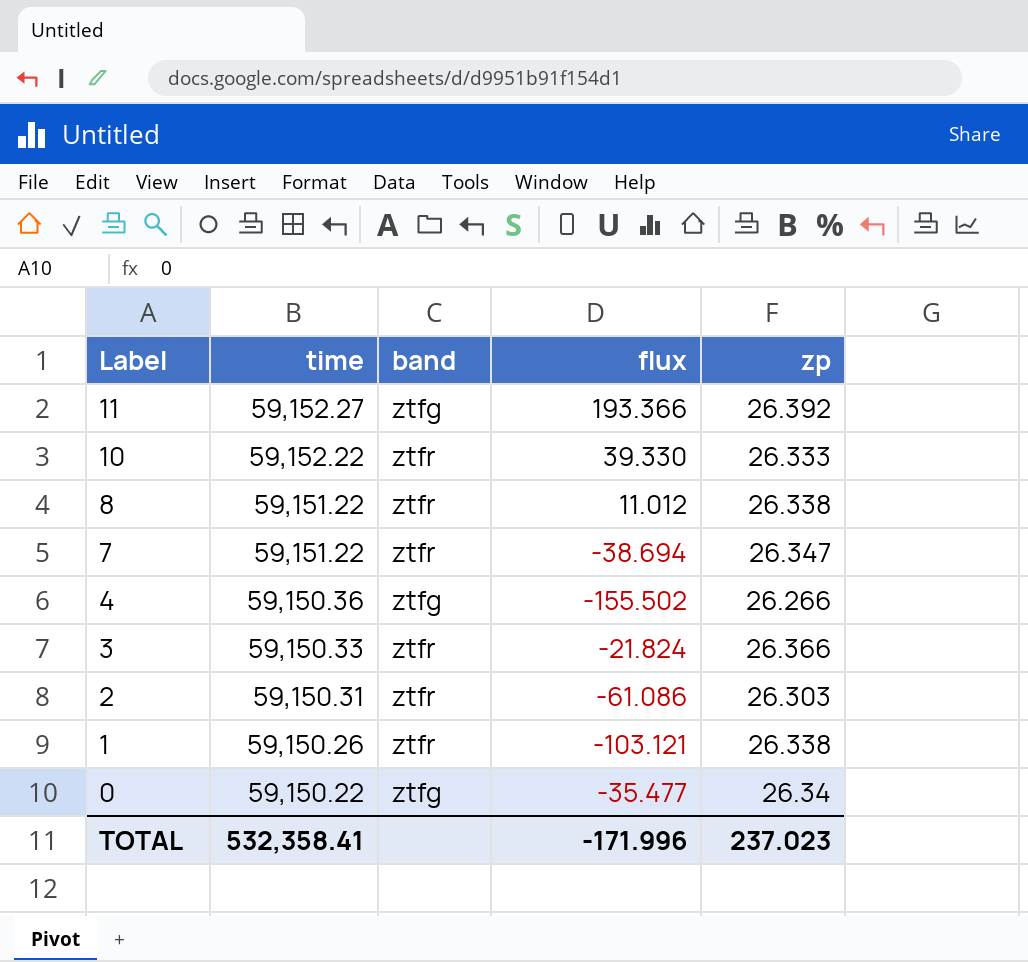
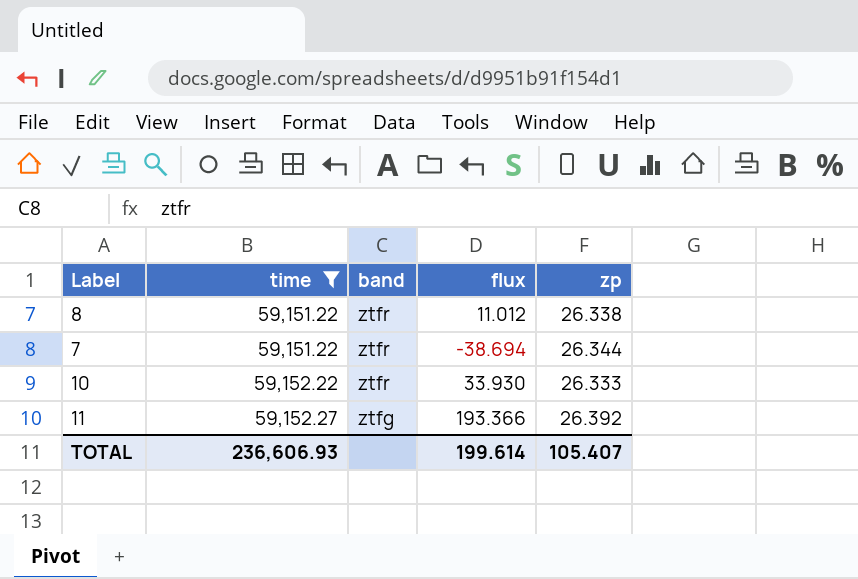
filter: none -> time >= 59,151.22
row order: Label descending -> time ascending
7 | zp: 26.347 -> 26.344
10 | flux: 39.330 -> 33.930
TOTAL | time: 532,358.41 -> 236,606.93
TOTAL | flux: -171.996 -> 199.614
TOTAL | zp: 237.023 -> 105.407

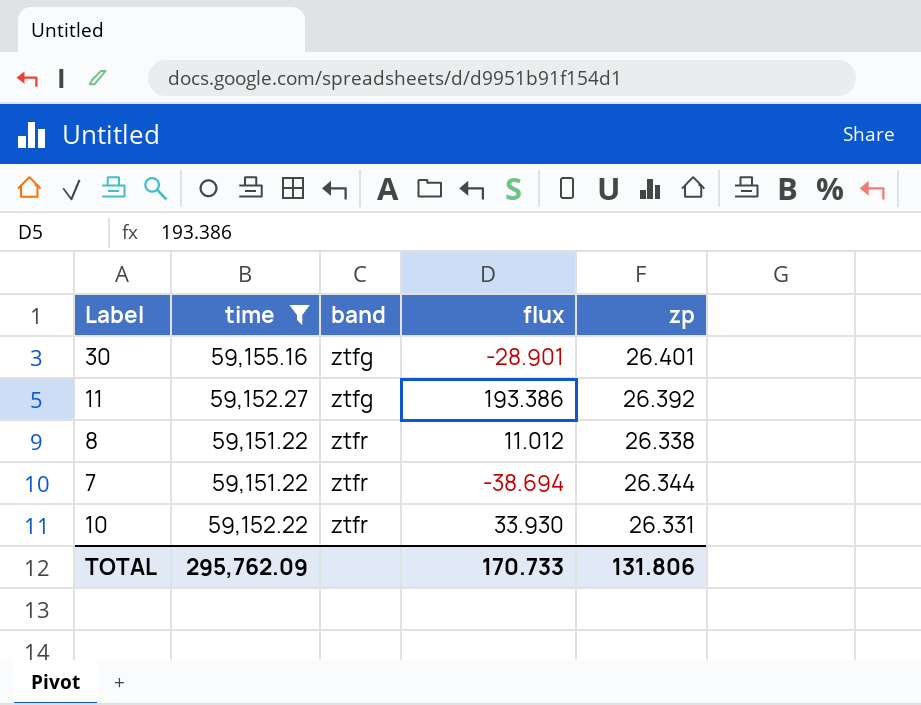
row order: time ascending -> band ascending
row 30: none -> 59,155.16 | ztfg | -28.901 | 26.401
11 | flux: 193.366 -> 193.386
10 | zp: 26.333 -> 26.331
TOTAL | time: 236,606.93 -> 295,762.09
TOTAL | flux: 199.614 -> 170.733
TOTAL | zp: 105.407 -> 131.806

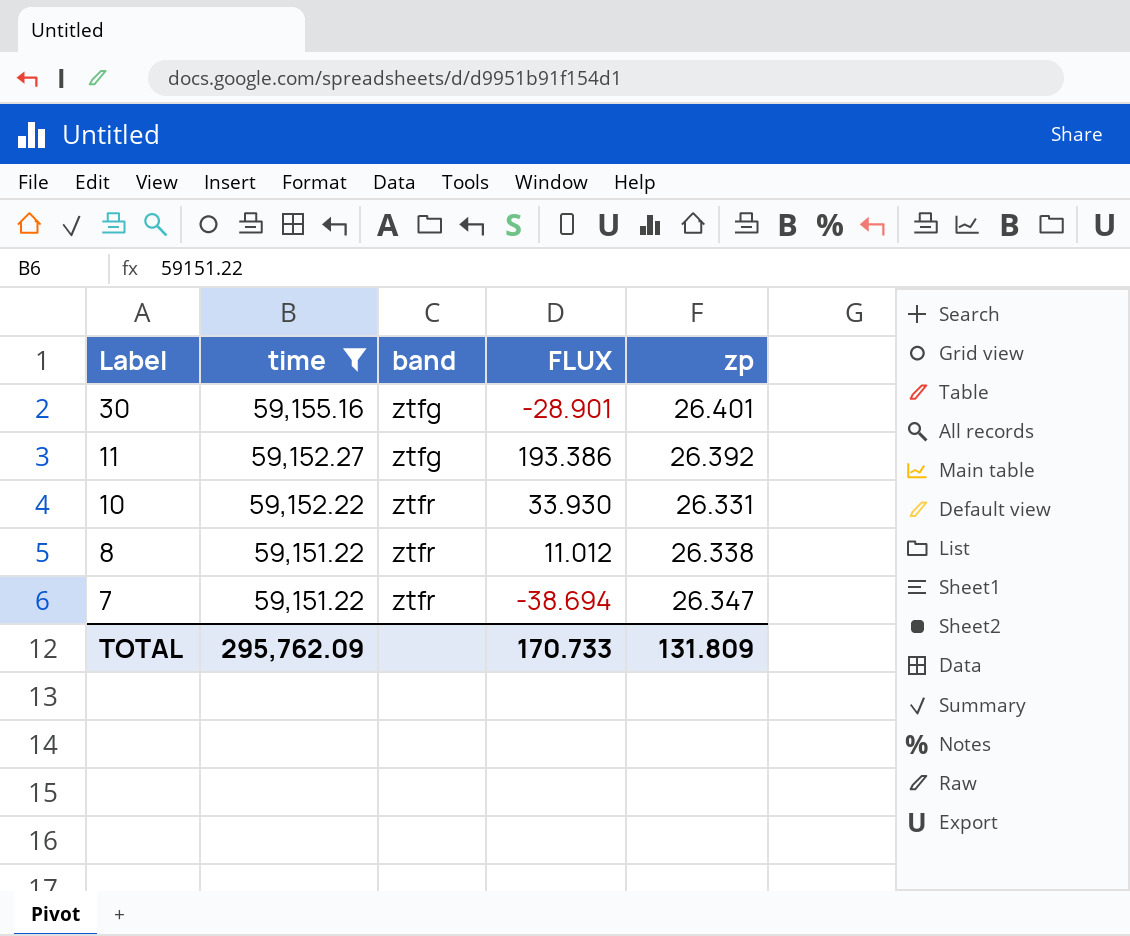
row order: band ascending -> Label descending
column name: flux -> FLUX
7 | zp: 26.344 -> 26.347
TOTAL | zp: 131.806 -> 131.809

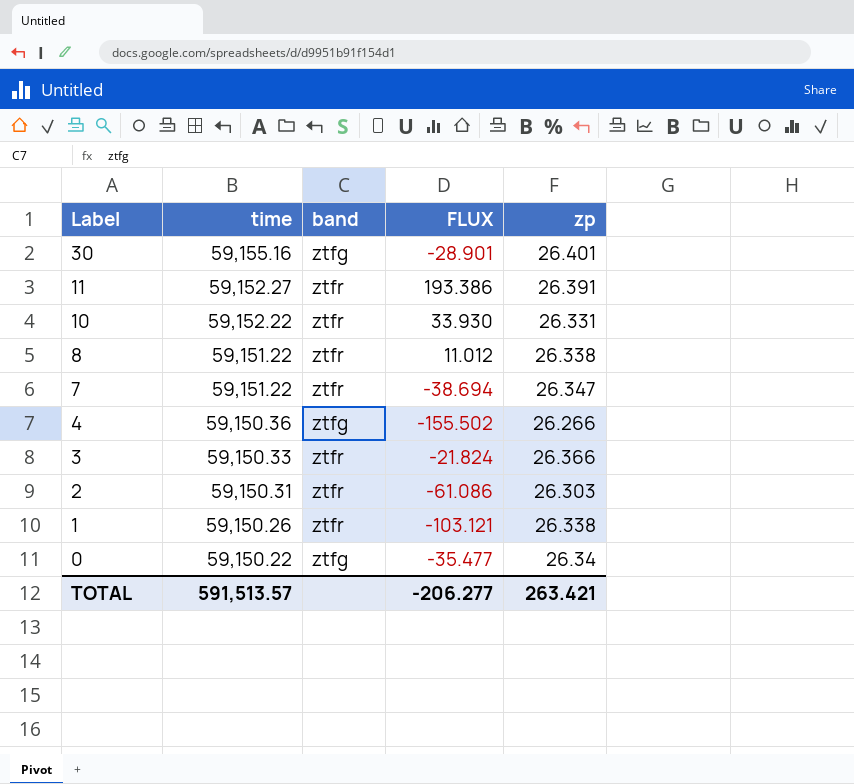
filter: time >= 59,151.22 -> none
11 | band: ztfg -> ztfr
11 | zp: 26.392 -> 26.391
TOTAL | time: 295,762.09 -> 591,513.57
TOTAL | FLUX: 170.733 -> -206.277
TOTAL | zp: 131.809 -> 263.421

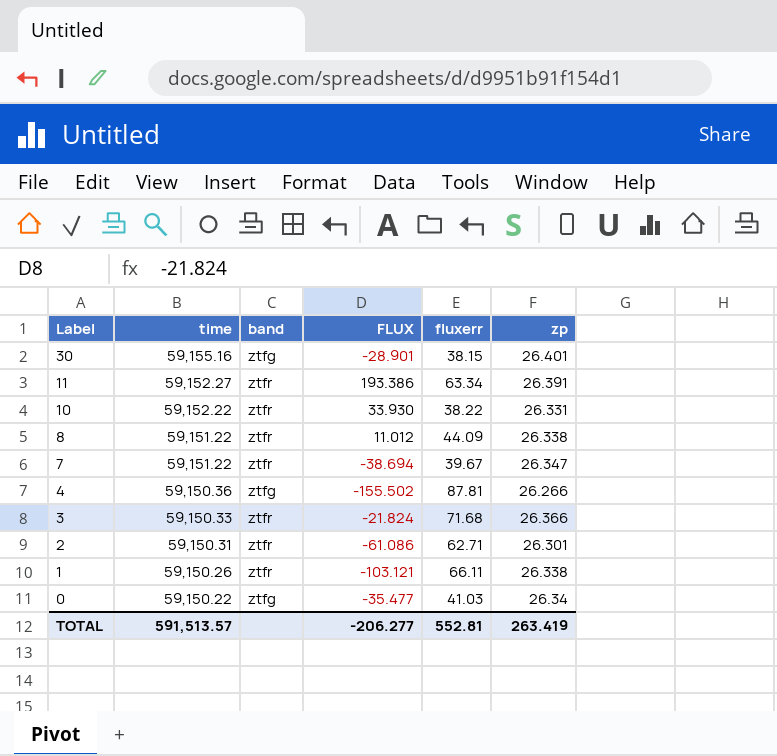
column fluxerr | position: none -> 5
2 | zp: 26.303 -> 26.301
TOTAL | zp: 263.421 -> 263.419

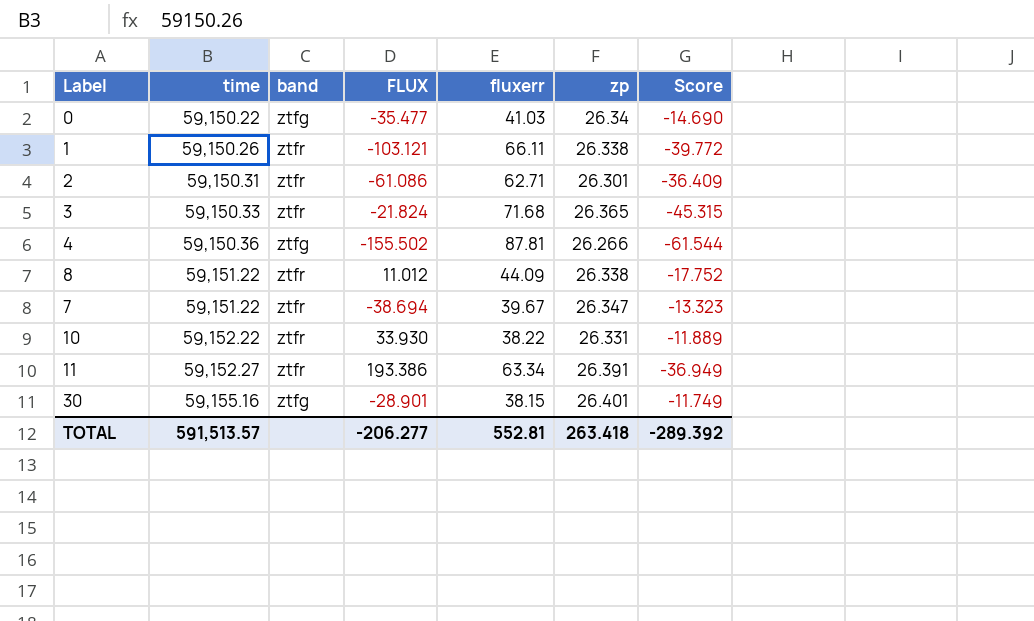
row order: Label descending -> time ascending
column Score | formula: none -> [zp] - [fluxerr]
3 | zp: 26.366 -> 26.365
TOTAL | zp: 263.419 -> 263.418

